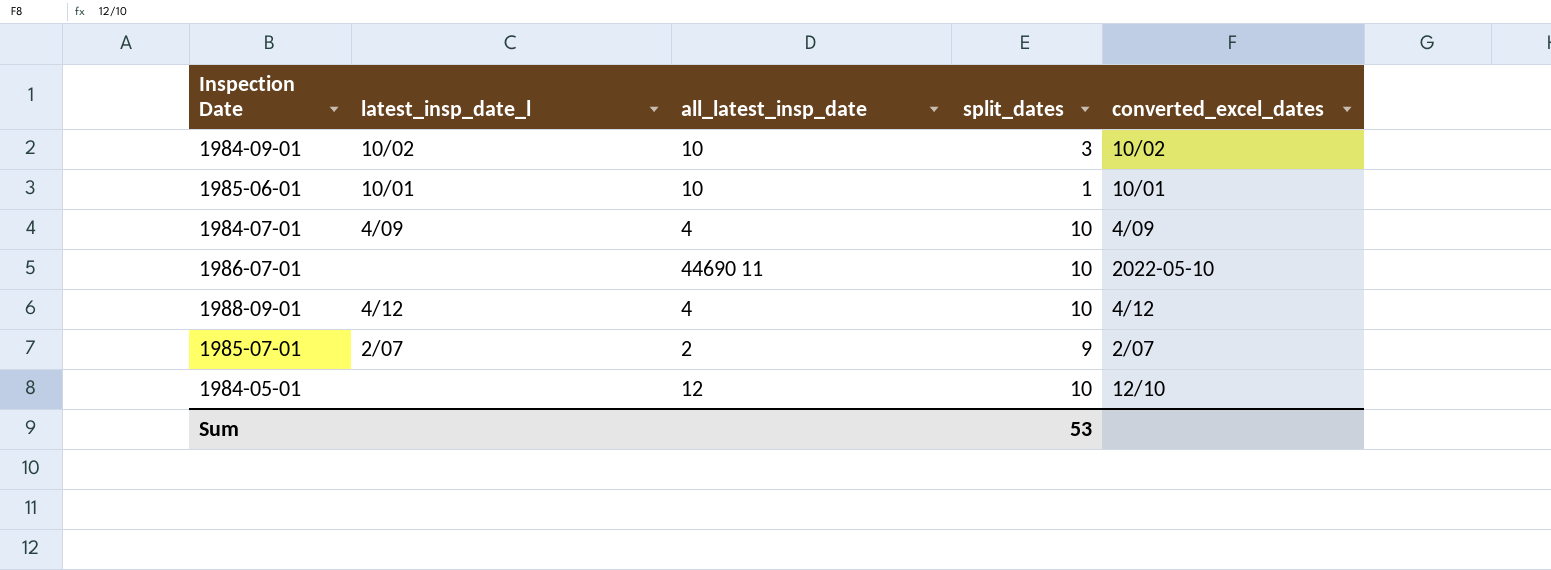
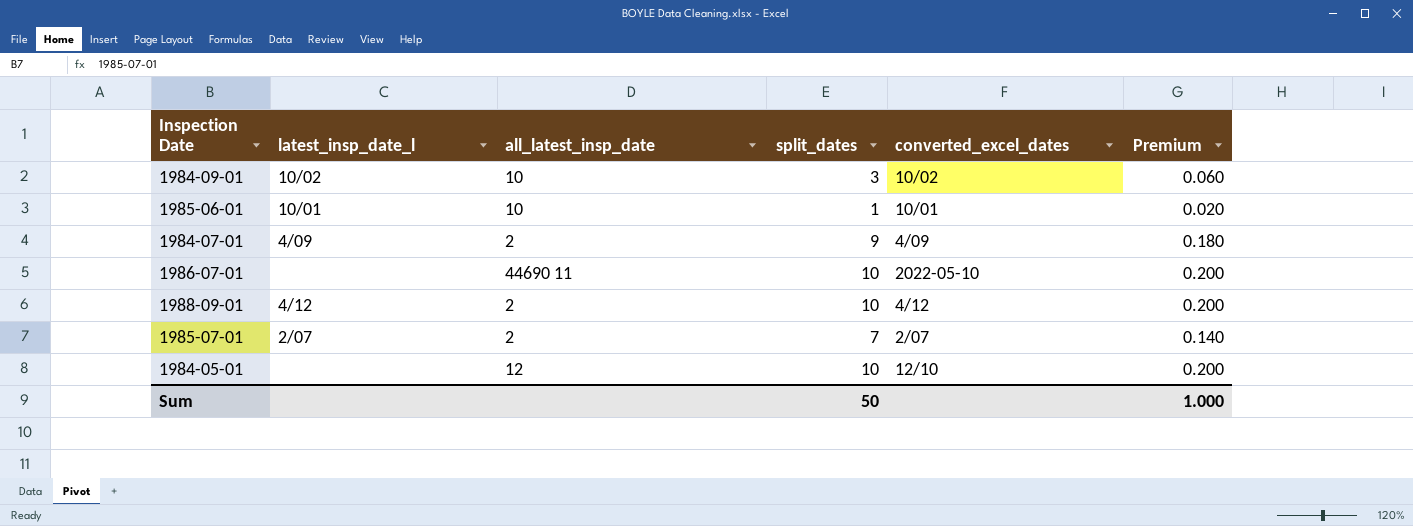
column Premium | formula: none -> [split_dates] * 0.02
1984-07-01 | all_latest_insp_date: 4 -> 2
1984-07-01 | split_dates: 10 -> 9
1988-09-01 | all_latest_insp_date: 4 -> 2
1985-07-01 | split_dates: 9 -> 7
Sum | split_dates: 53 -> 50

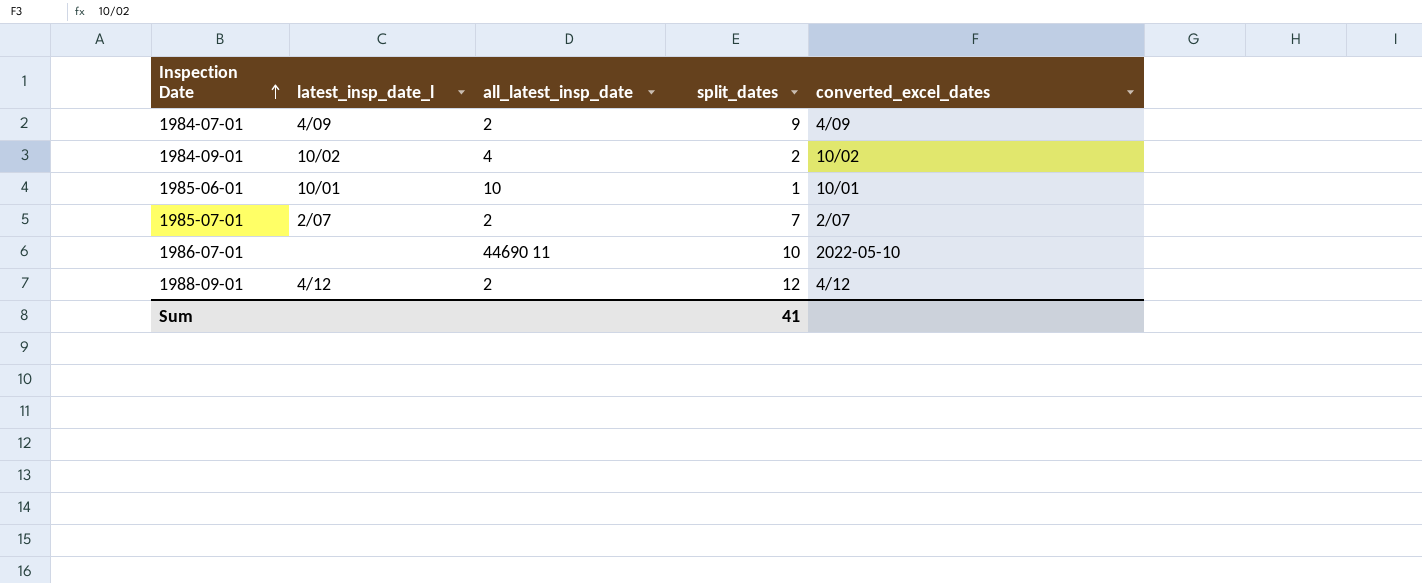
row order: none -> Inspection Date ascending
column Premium | formula: [split_dates] * 0.02 -> none
row 1984-05-01: none | 12 | 10 | 12/10 | 0.200 -> none
1984-09-01 | all_latest_insp_date: 10 -> 4
1984-09-01 | split_dates: 3 -> 2
1988-09-01 | split_dates: 10 -> 12
Sum | split_dates: 50 -> 41

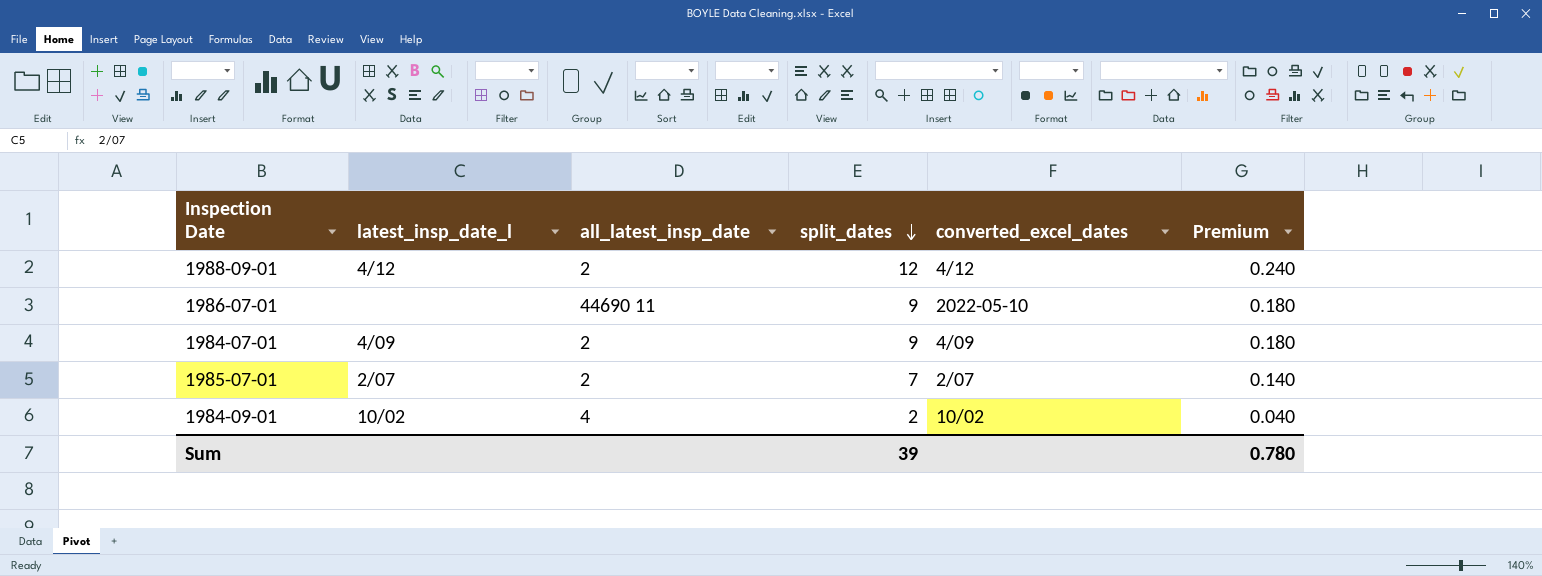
row order: Inspection Date ascending -> split_dates descending
column Premium | formula: none -> [split_dates] * 0.02
row 1985-06-01: 10/01 | 10 | 1 | 10/01 -> none
1986-07-01 | split_dates: 10 -> 9
Sum | split_dates: 41 -> 39

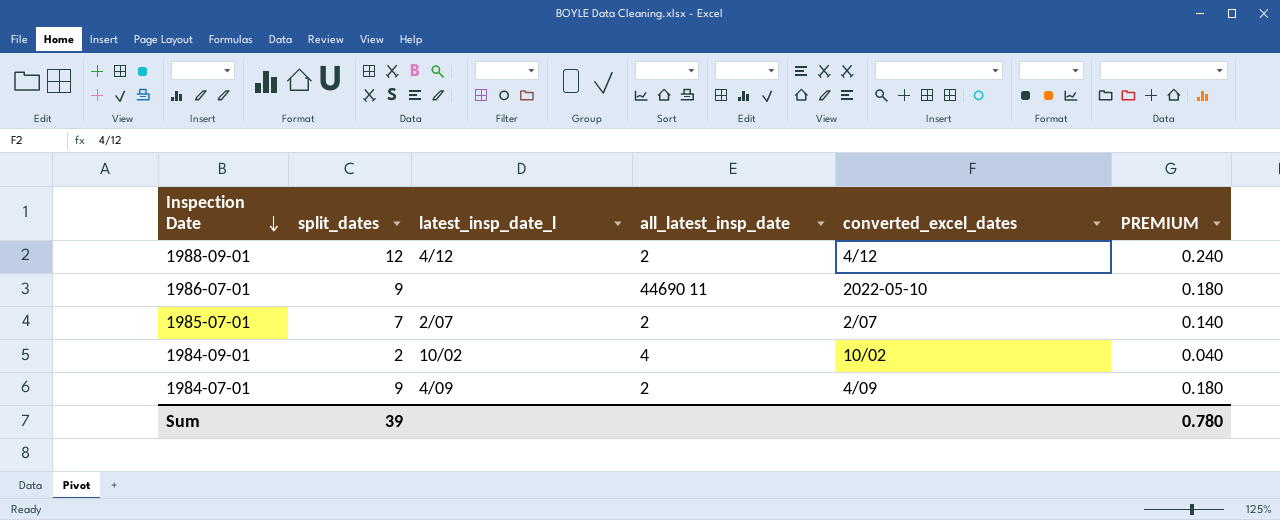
row order: split_dates descending -> Inspection Date descending
column split_dates | position: 4 -> 2
column name: Premium -> PREMIUM

